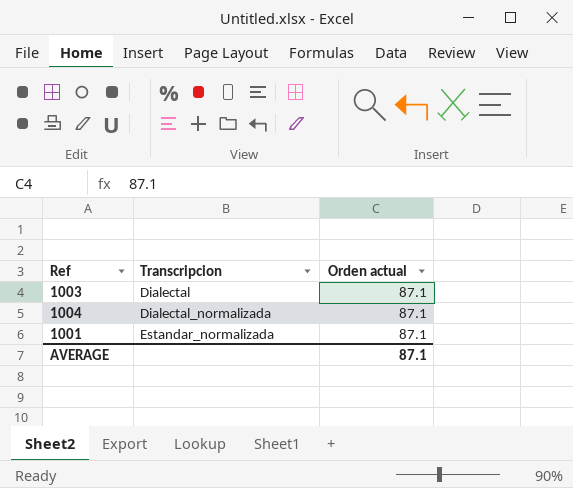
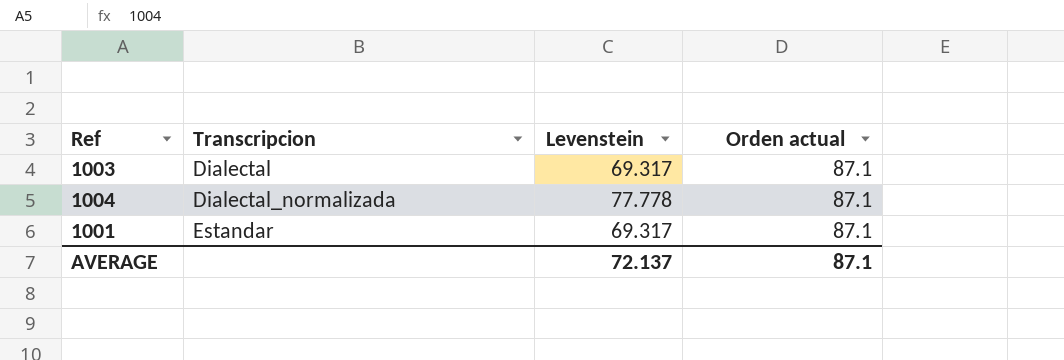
column Levenstein | position: none -> 3
1001 | Transcripcion: Estandar_normalizada -> Estandar

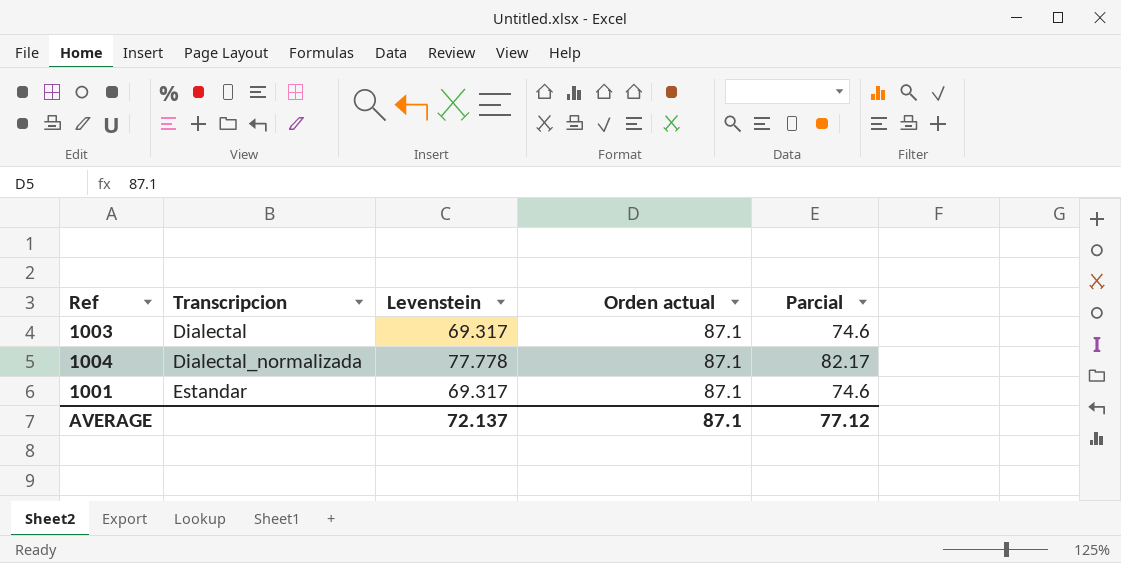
column Parcial | position: none -> 5

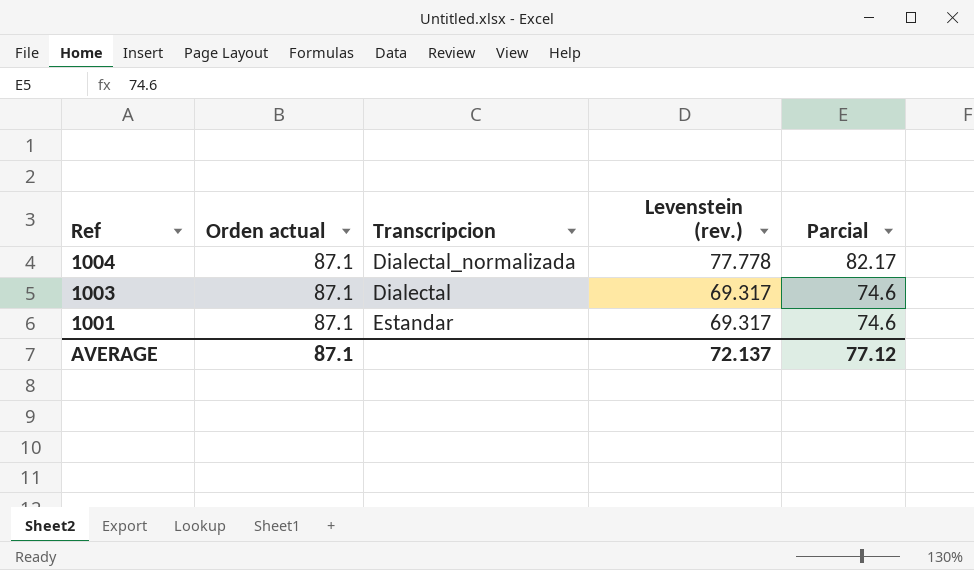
row order: Transcripcion ascending -> Ref descending
column Orden actual | position: 4 -> 2
column name: Levenstein -> Levenstein (rev.)

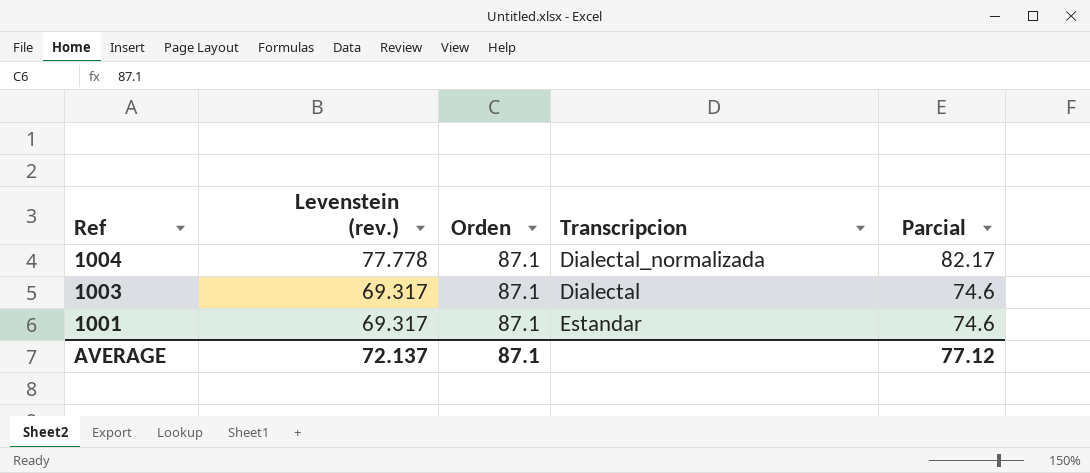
column Levenstein (rev.) | position: 4 -> 2
column name: Orden actual -> Orden

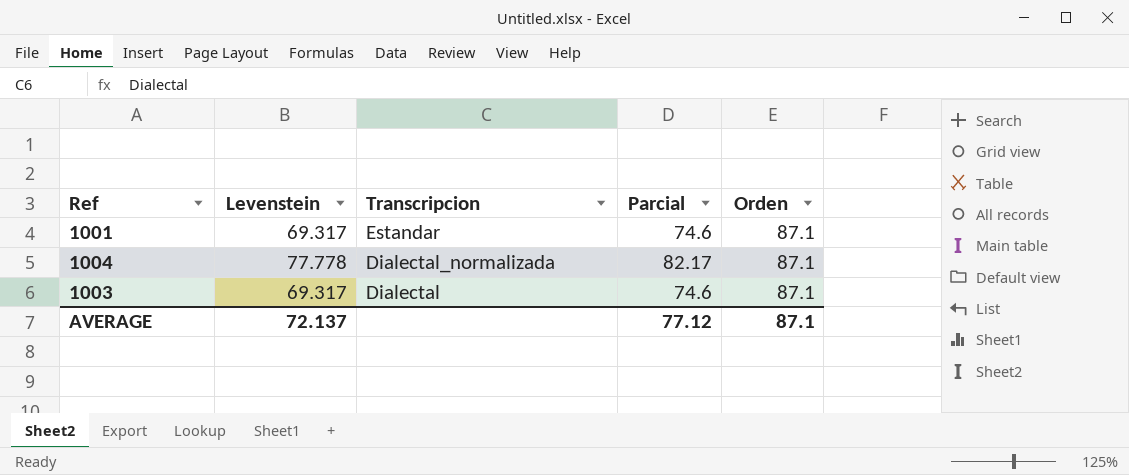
row order: Ref descending -> Transcripcion descending
column name: Levenstein (rev.) -> Levenstein
column Orden | position: 3 -> 5

